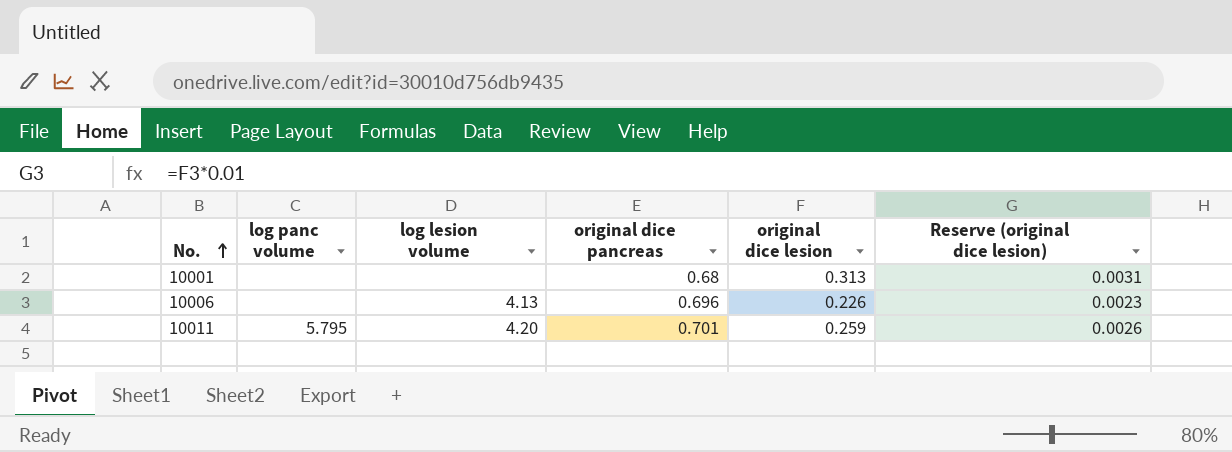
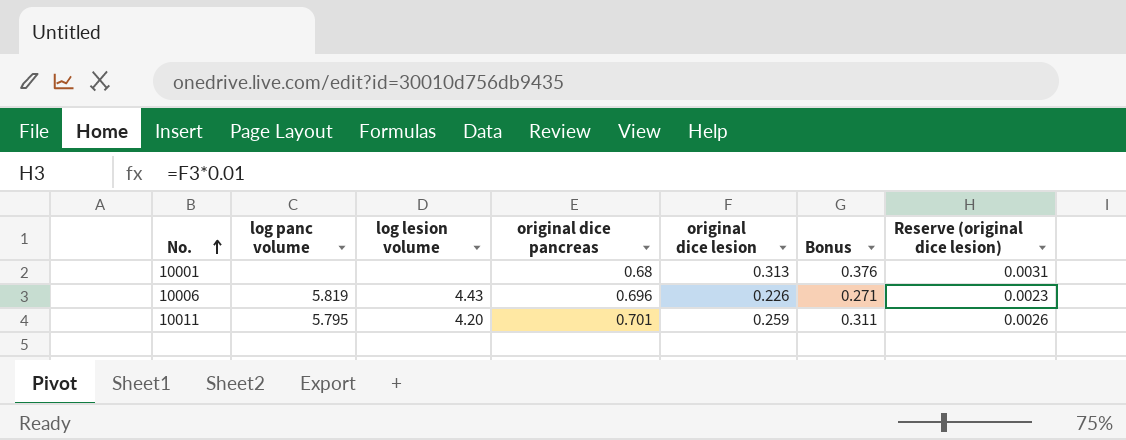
column Bonus | formula: none -> [original dice lesion] * 1.2
10006 | log panc volume: none -> 5.819
10006 | log lesion volume: 4.13 -> 4.43

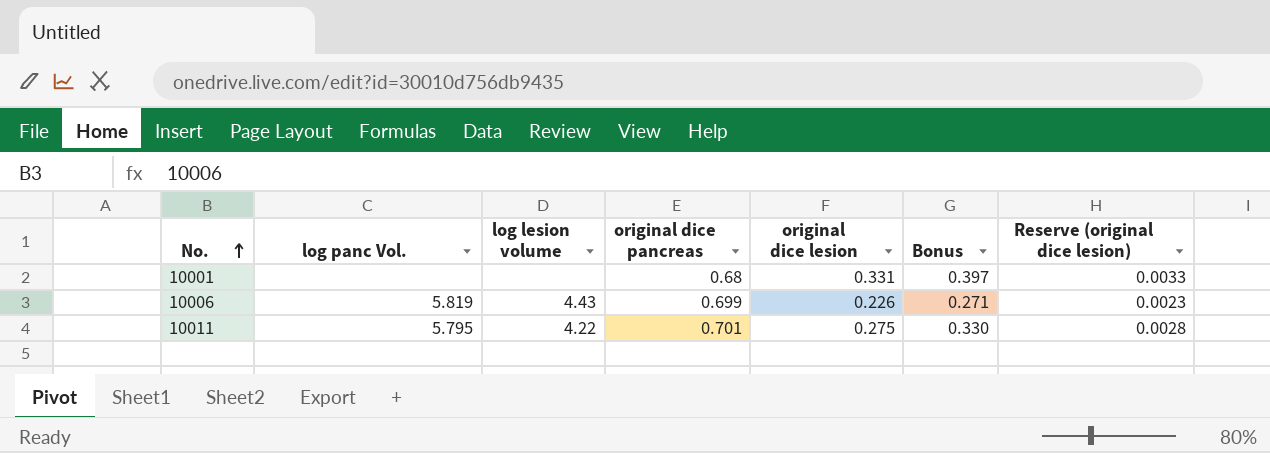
column name: log panc volume -> log panc Vol.
10001 | original dice lesion: 0.313 -> 0.331
10001 | Bonus: 0.376 -> 0.397
10001 | Reserve (original dice lesion): 0.0031 -> 0.0033
10006 | original dice pancreas: 0.696 -> 0.699
10011 | log lesion volume: 4.20 -> 4.22
10011 | original dice lesion: 0.259 -> 0.275
10011 | Bonus: 0.311 -> 0.330
10011 | Reserve (original dice lesion): 0.0026 -> 0.0028

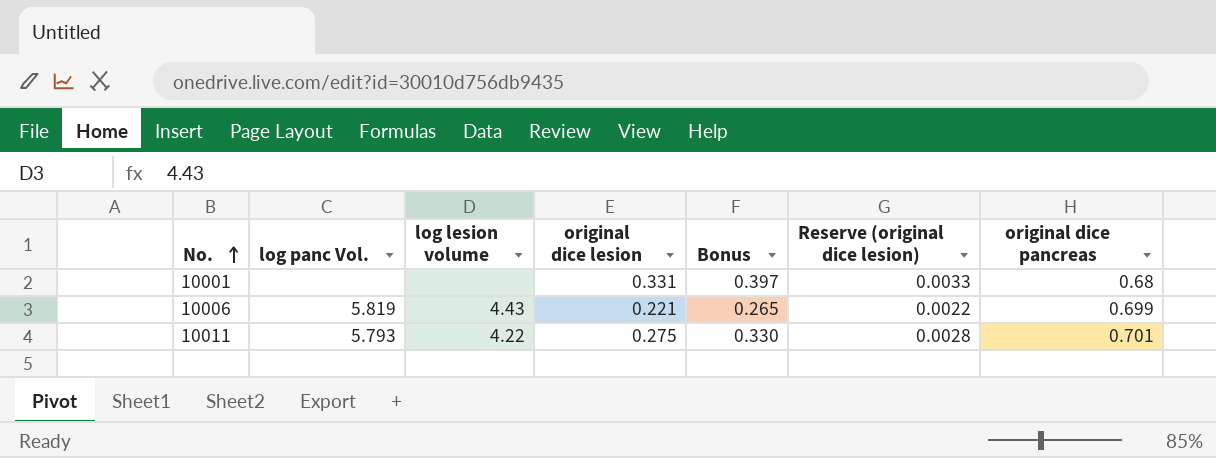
column original dice pancreas | position: 4 -> 7
10006 | original dice lesion: 0.226 -> 0.221
10006 | Bonus: 0.271 -> 0.265
10006 | Reserve (original dice lesion): 0.0023 -> 0.0022
10011 | log panc Vol.: 5.795 -> 5.793

